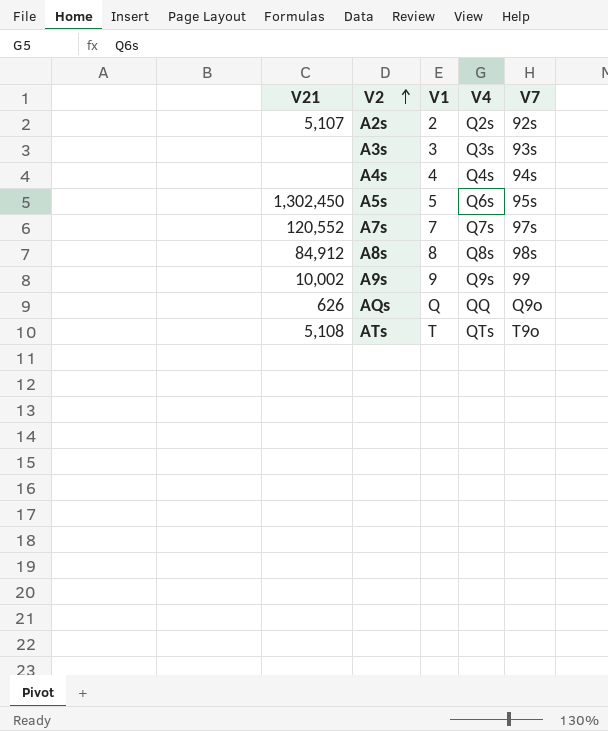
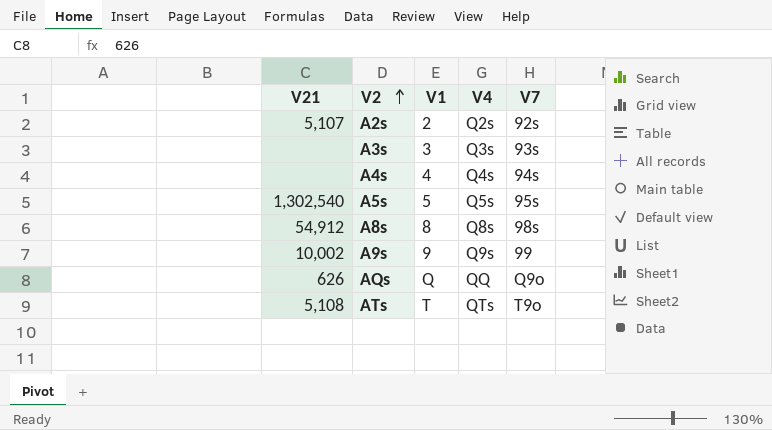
row A7s: 120,552 | 7 | Q7s | 97s -> none
A5s | V21: 1,302,450 -> 1,302,540
A5s | V4: Q6s -> Q5s
A8s | V21: 84,912 -> 54,912

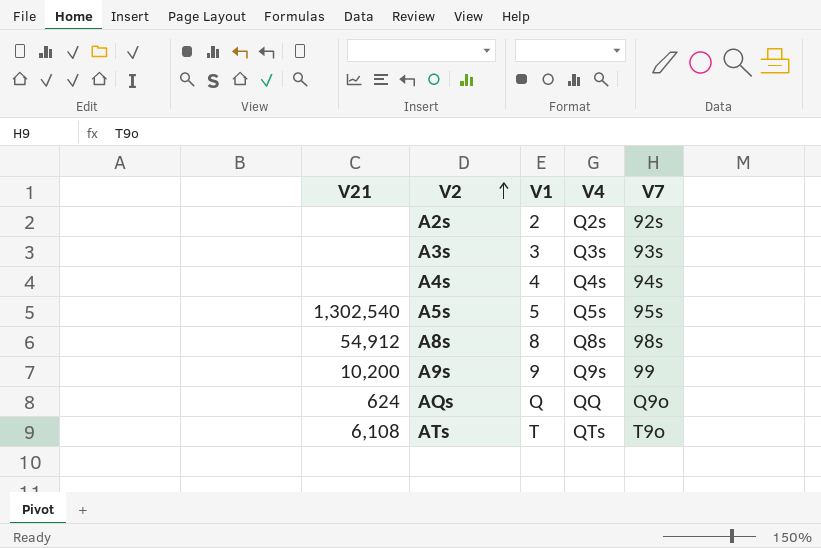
A2s | V21: 5,107 -> none
A9s | V21: 10,002 -> 10,200
AQs | V21: 626 -> 624
ATs | V21: 5,108 -> 6,108

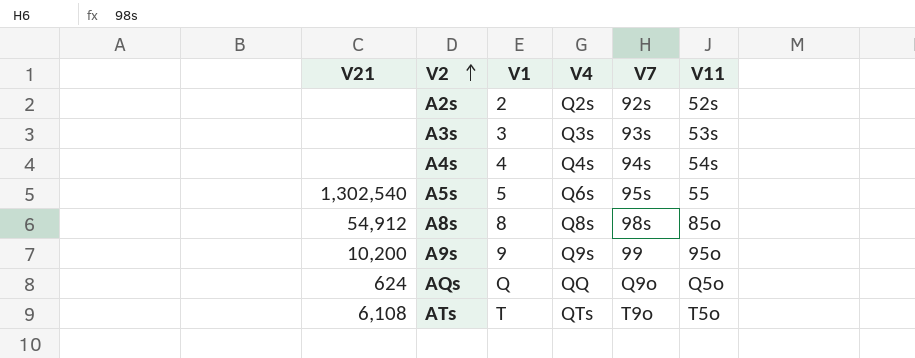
column V11 | position: none -> 6
A5s | V4: Q5s -> Q6s

